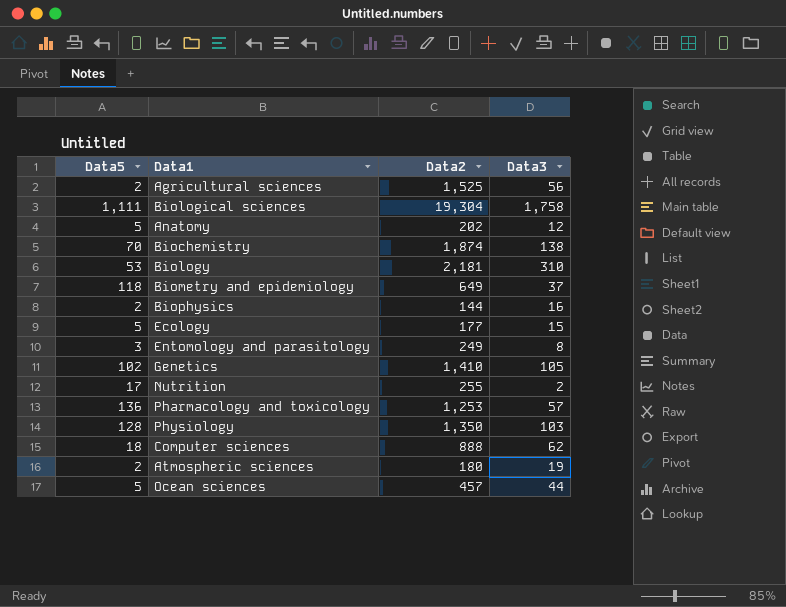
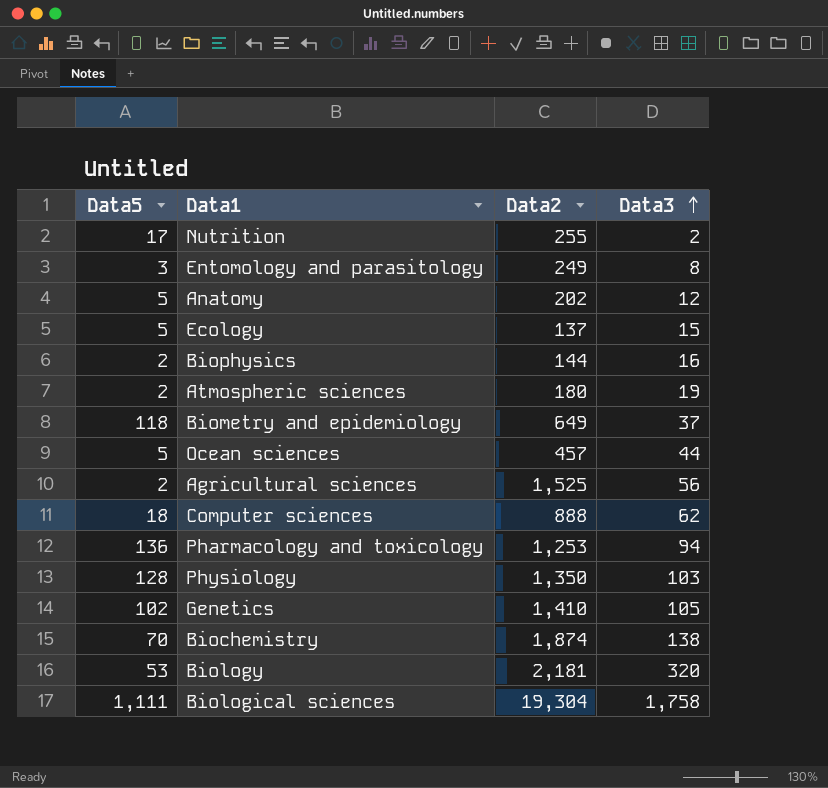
row order: none -> Data3 ascending
Ecology | Data2: 177 -> 137
Pharmacology and toxicology | Data3: 57 -> 94
Biology | Data3: 310 -> 320

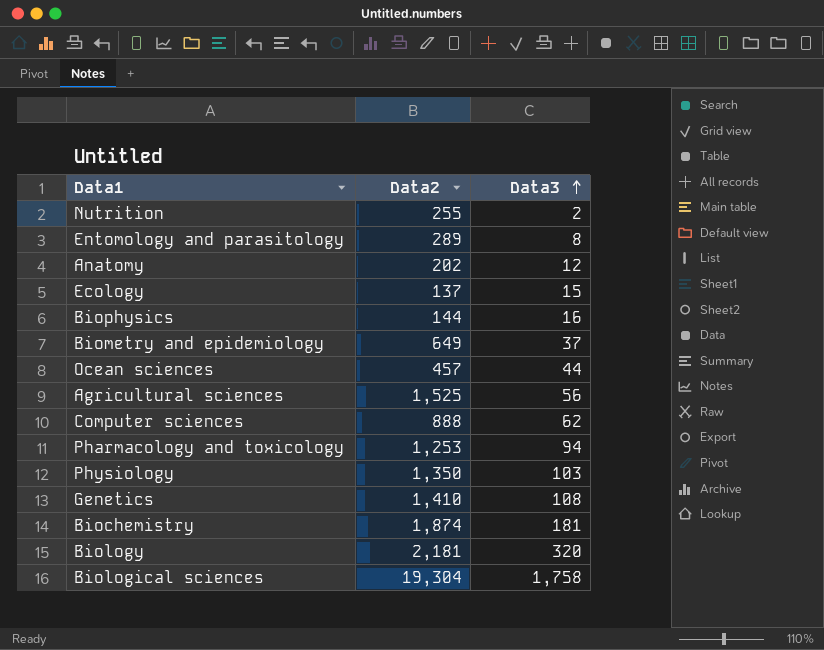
column Data5 | position: 1 -> none
row Atmospheric sciences: 2 | 180 | 19 -> none
Entomology and parasitology | Data2: 249 -> 289
Genetics | Data3: 105 -> 108
Biochemistry | Data3: 138 -> 181

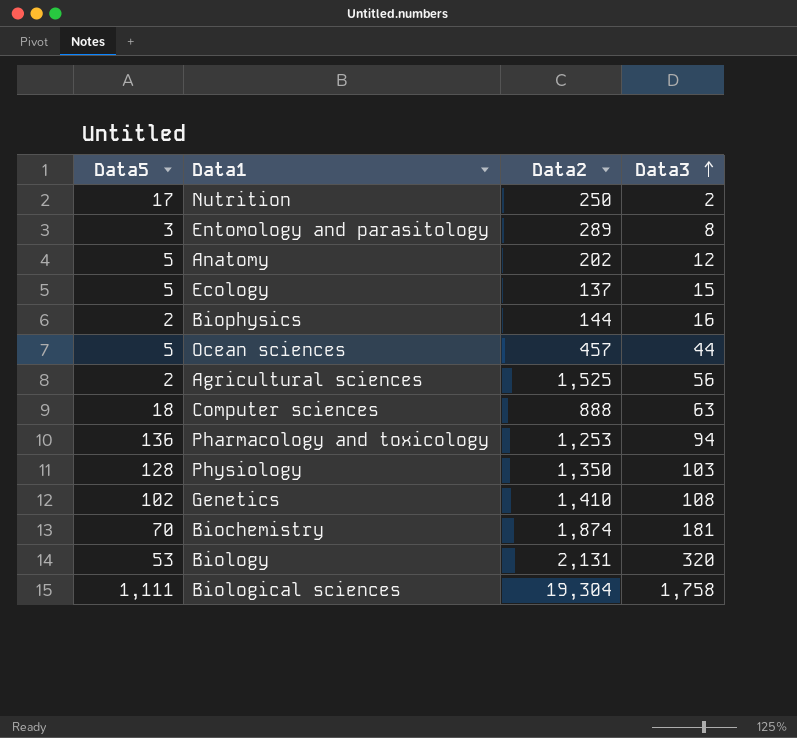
column Data5 | position: none -> 1
row Biometry and epidemiology: 649 | 37 -> none
Nutrition | Data2: 255 -> 250
Computer sciences | Data3: 62 -> 63
Biology | Data2: 2,181 -> 2,131

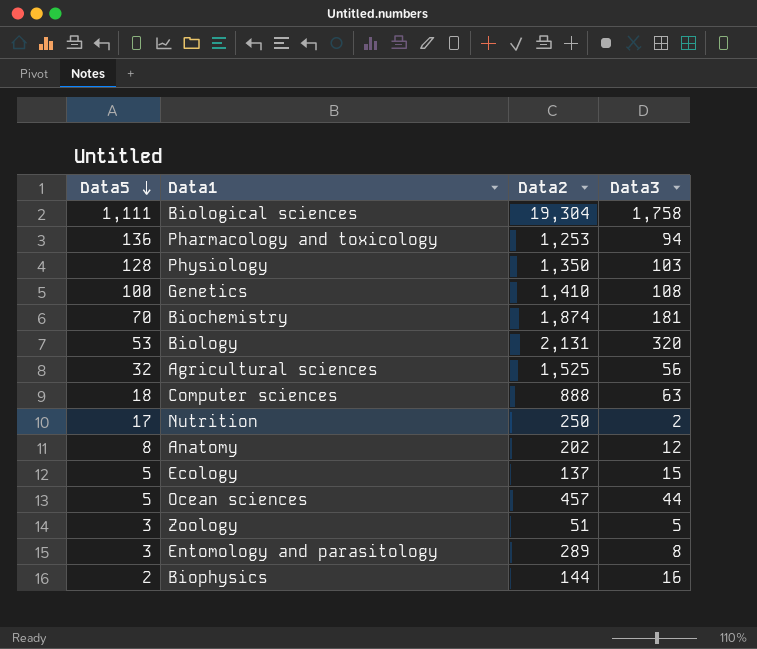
row order: Data3 ascending -> Data5 descending
Genetics | Data5: 102 -> 100
Agricultural sciences | Data5: 2 -> 32
Anatomy | Data5: 5 -> 8
row Zoology: none -> 3 | 51 | 5

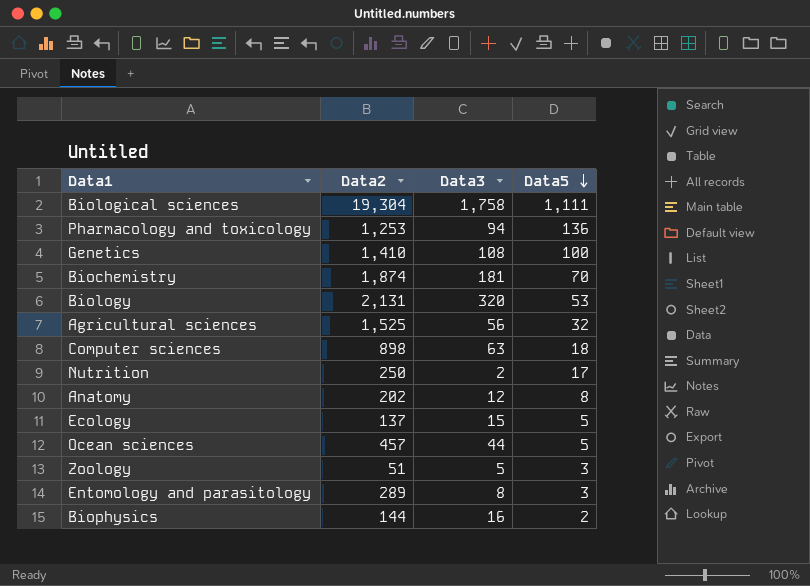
column Data5 | position: 1 -> 4
row Physiology: 128 | 1,350 | 103 -> none
Computer sciences | Data2: 888 -> 898

